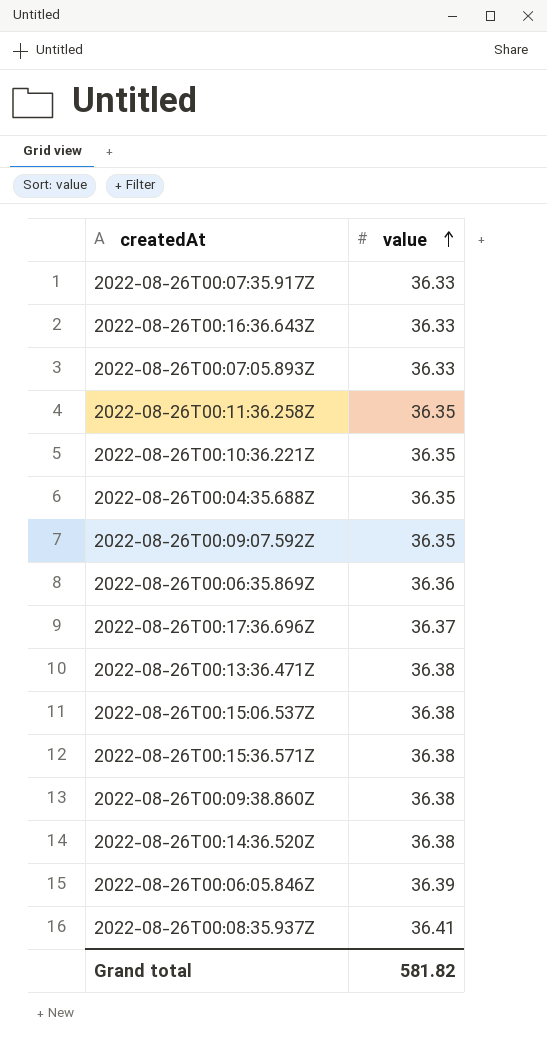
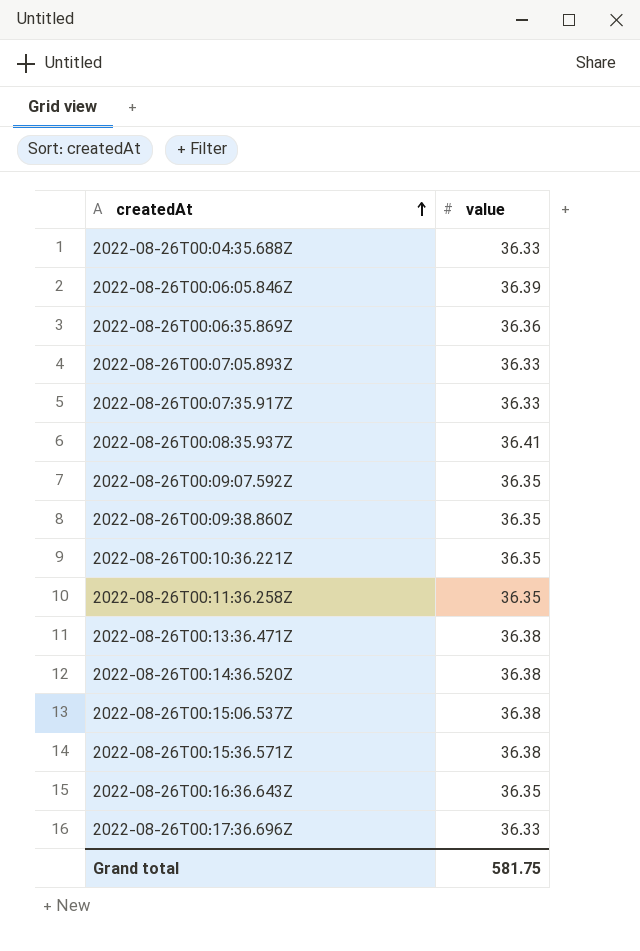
row order: value ascending -> createdAt ascending
2022-08-26T00:04:35.688Z | value: 36.35 -> 36.33
2022-08-26T00:09:38.860Z | value: 36.38 -> 36.35
2022-08-26T00:16:36.643Z | value: 36.33 -> 36.35
2022-08-26T00:17:36.696Z | value: 36.37 -> 36.33
Grand total | value: 581.82 -> 581.75

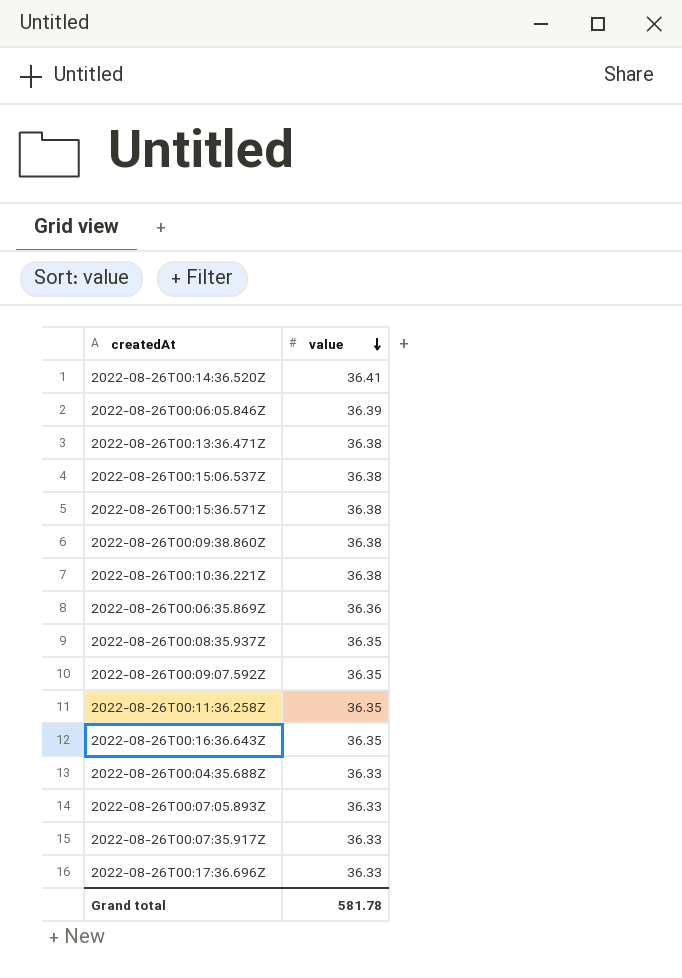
row order: createdAt ascending -> value descending
2022-08-26T00:14:36.520Z | value: 36.38 -> 36.41
2022-08-26T00:09:38.860Z | value: 36.35 -> 36.38
2022-08-26T00:10:36.221Z | value: 36.35 -> 36.38
2022-08-26T00:08:35.937Z | value: 36.41 -> 36.35
Grand total | value: 581.75 -> 581.78

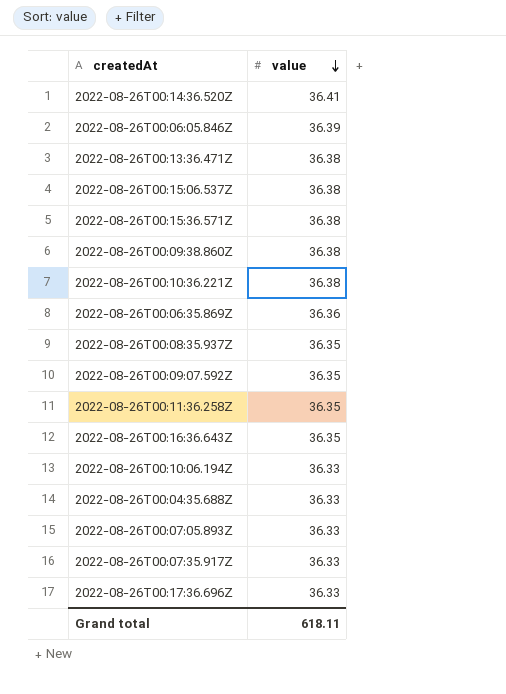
row 2022-08-26T00:10:06.194Z: none -> 36.33
Grand total | value: 581.78 -> 618.11

